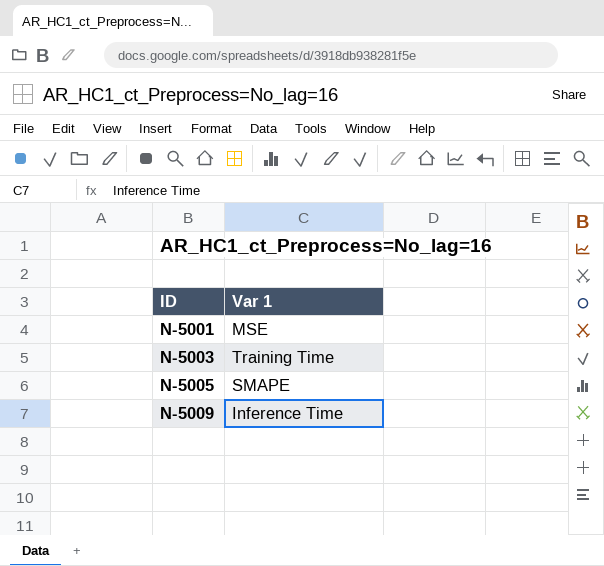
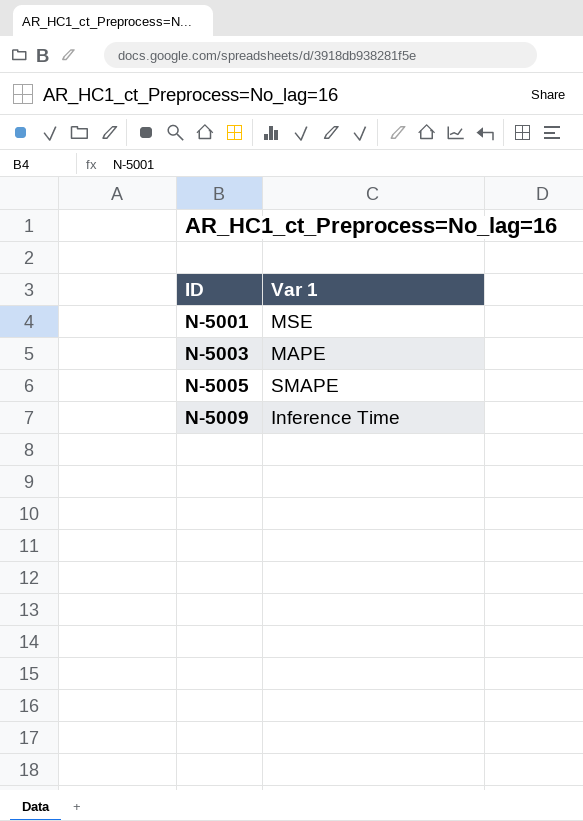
N-5003 | Var 1: Training Time -> MAPE

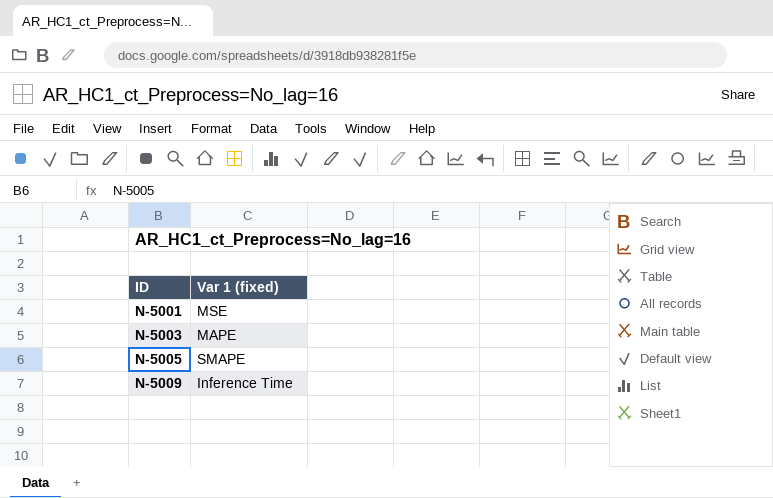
column name: Var 1 -> Var 1 (fixed)

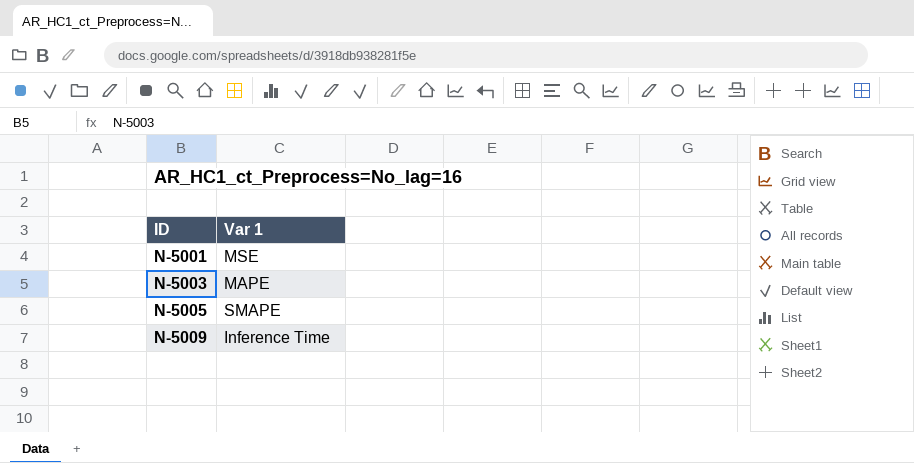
column name: Var 1 (fixed) -> Var 1

